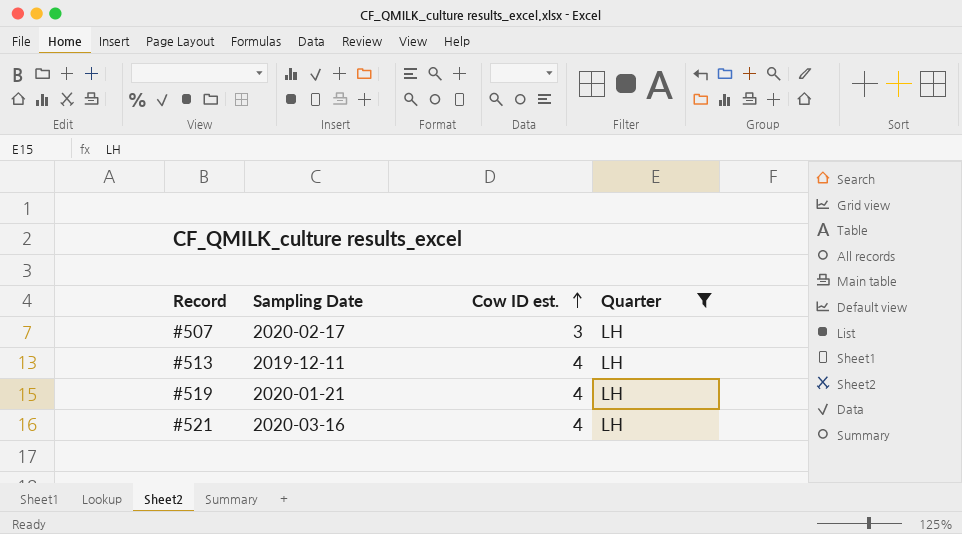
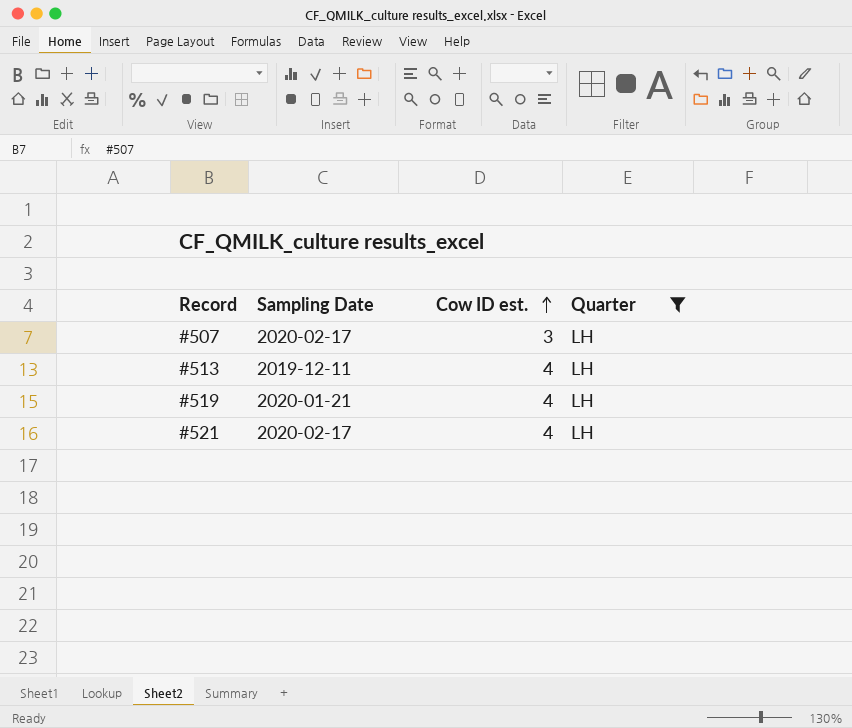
#521 | Sampling Date: 2020-03-16 -> 2020-02-17

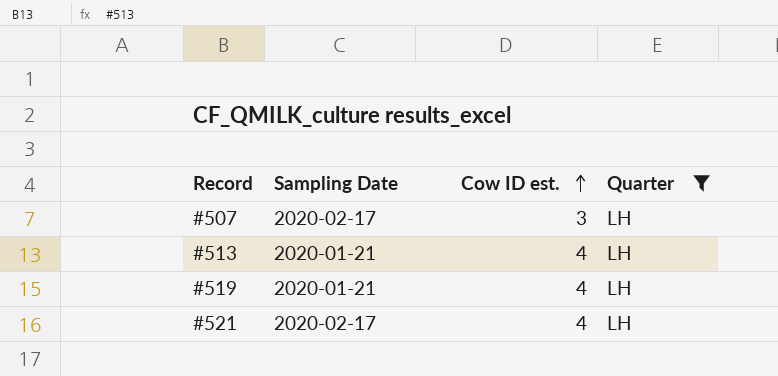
#513 | Sampling Date: 2019-12-11 -> 2020-01-21

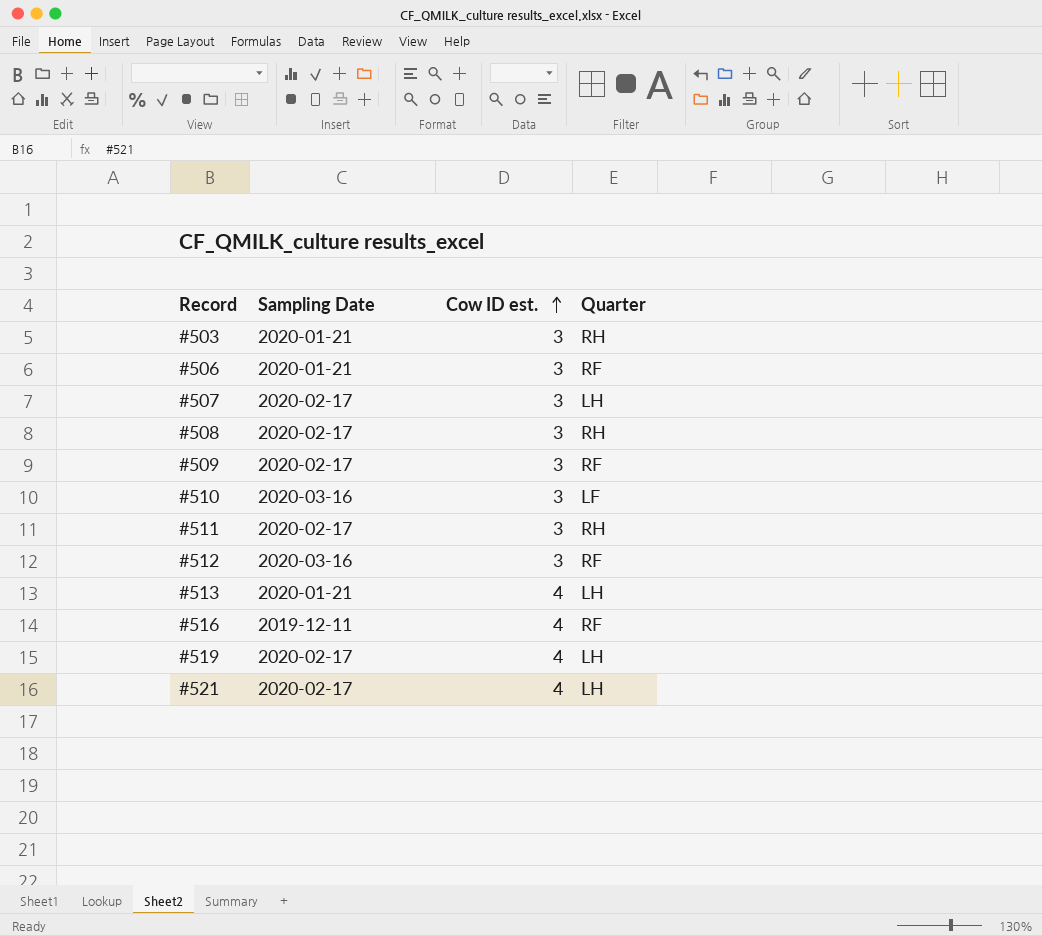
filter: Quarter = LH -> none
#519 | Sampling Date: 2020-01-21 -> 2020-02-17

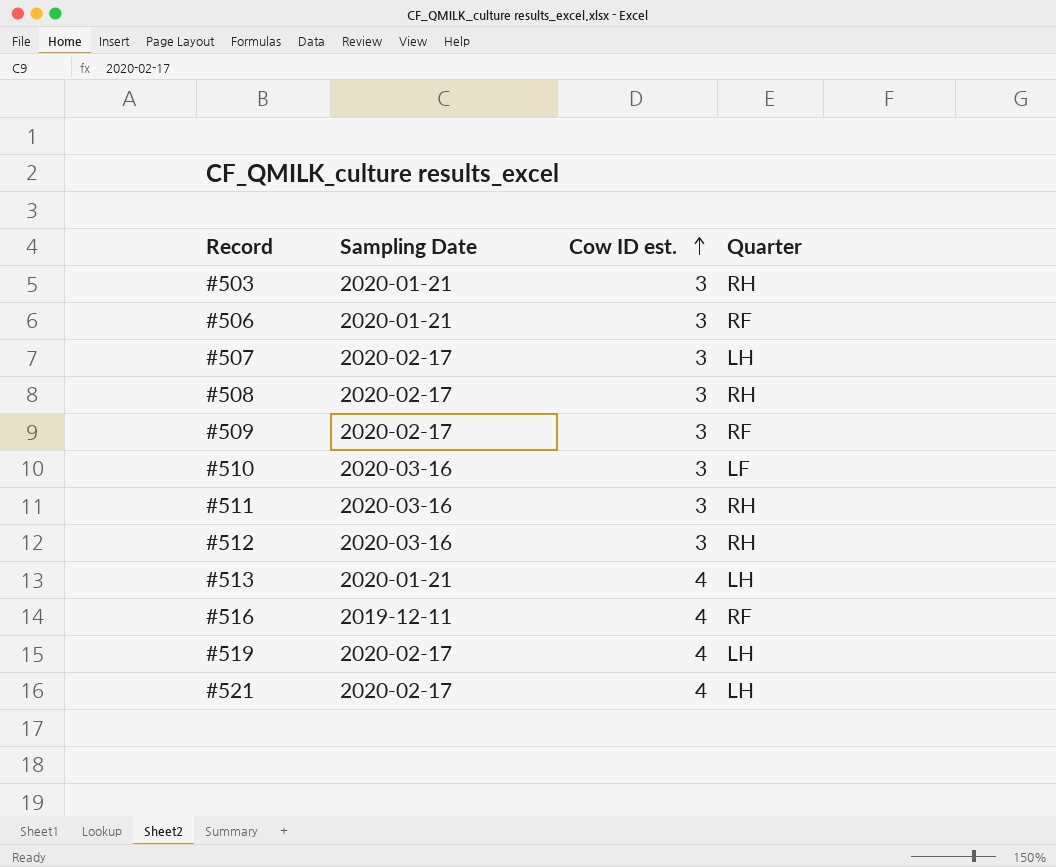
#511 | Sampling Date: 2020-02-17 -> 2020-03-16
#512 | Quarter: RF -> RH

